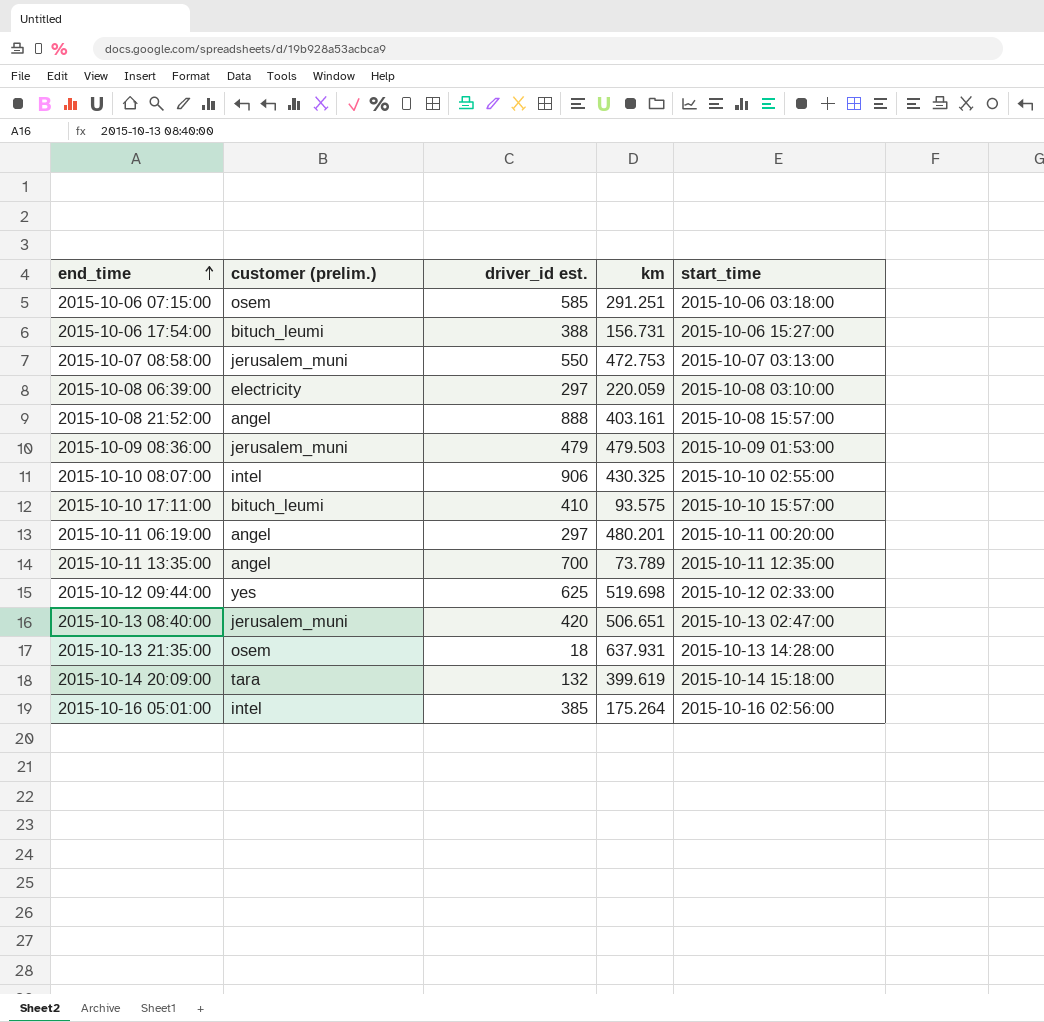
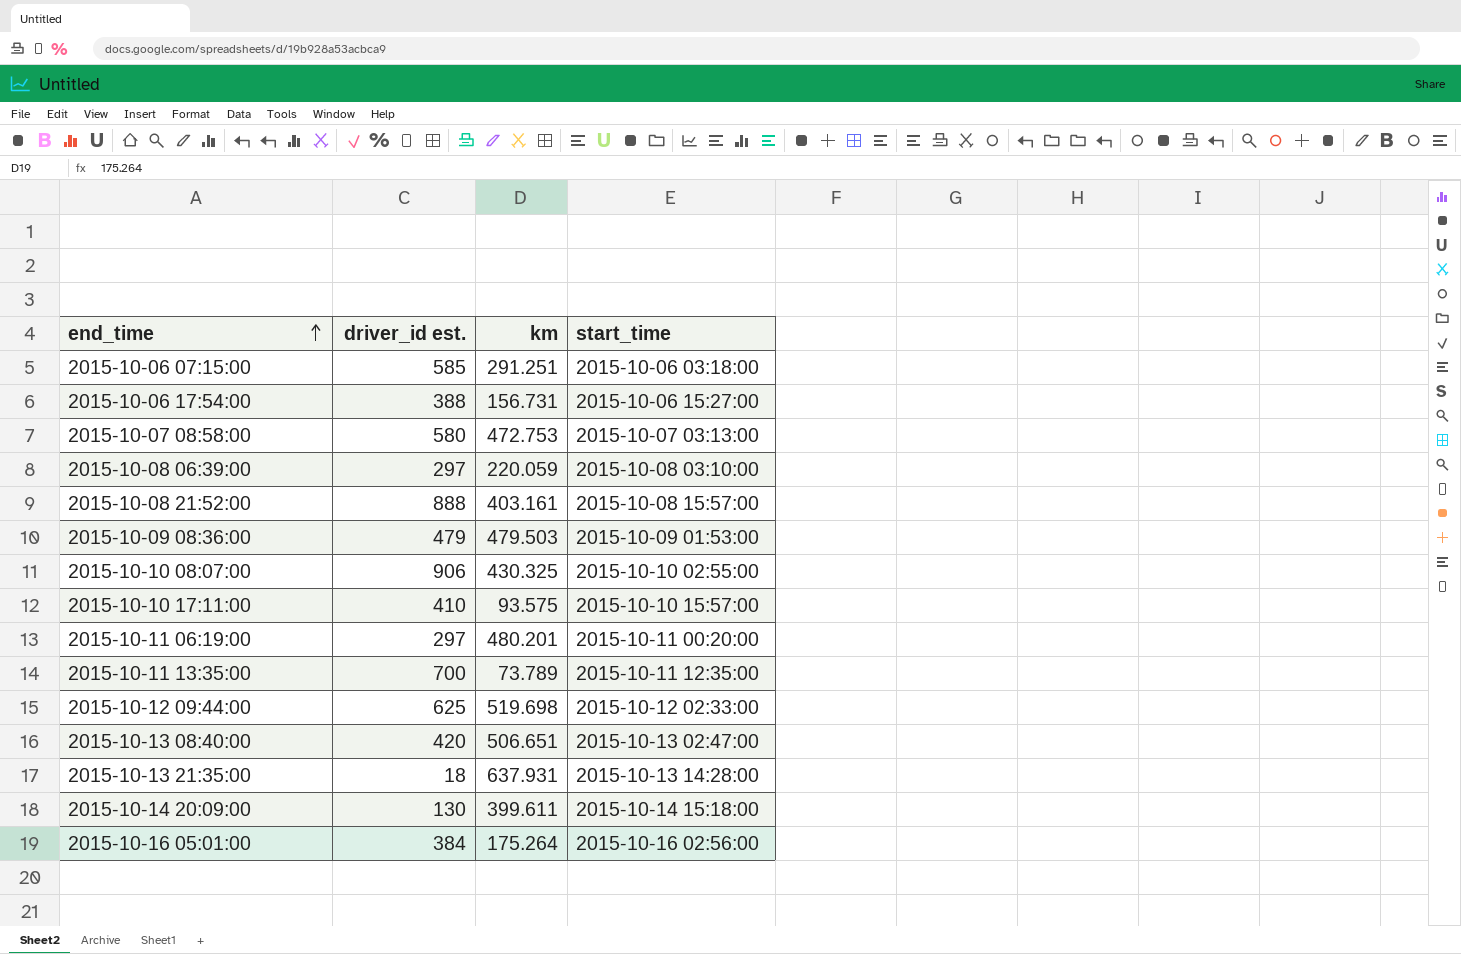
column customer (prelim.) | position: 2 -> none
2015-10-07 08:58:00 | driver_id est.: 550 -> 580
2015-10-14 20:09:00 | driver_id est.: 132 -> 130
2015-10-14 20:09:00 | km: 399.619 -> 399.611
2015-10-16 05:01:00 | driver_id est.: 385 -> 384

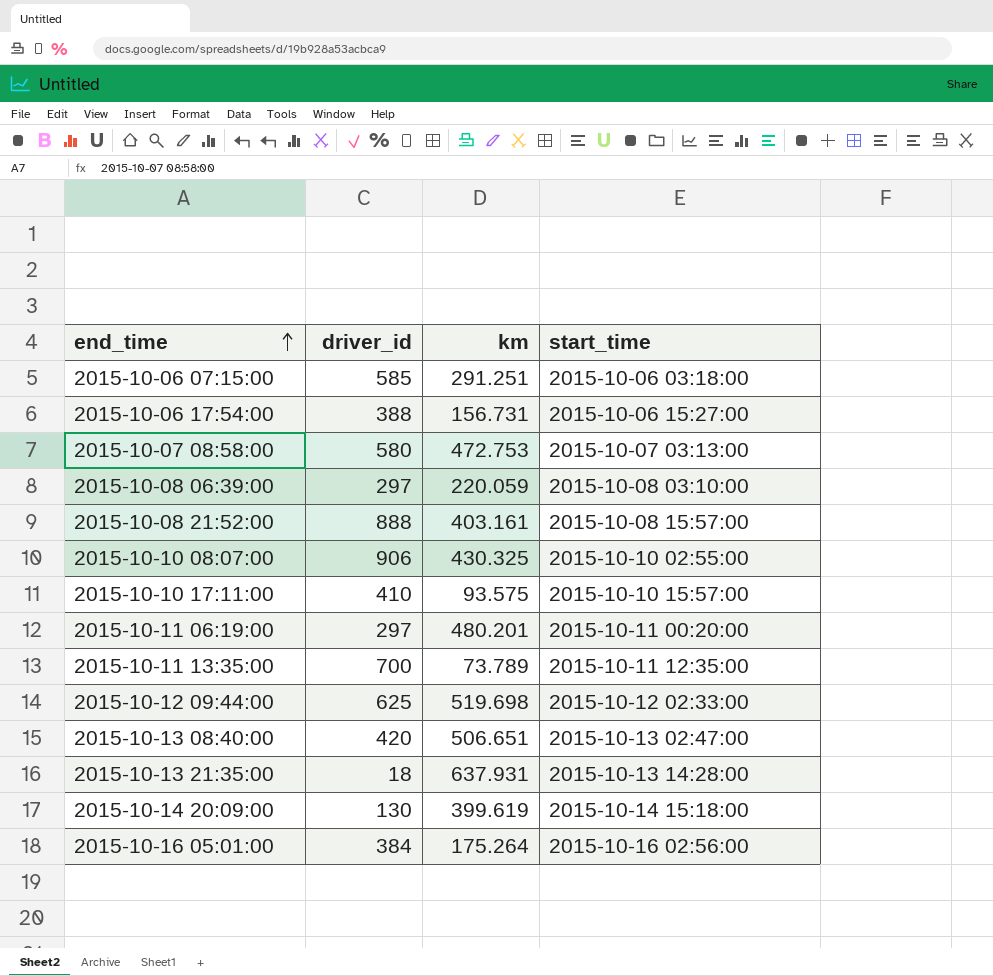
column name: driver_id est. -> driver_id
row 2015-10-09 08:36:00: 479 | 479.503 | 2015-10-09 01:53:00 -> none
2015-10-14 20:09:00 | km: 399.611 -> 399.619

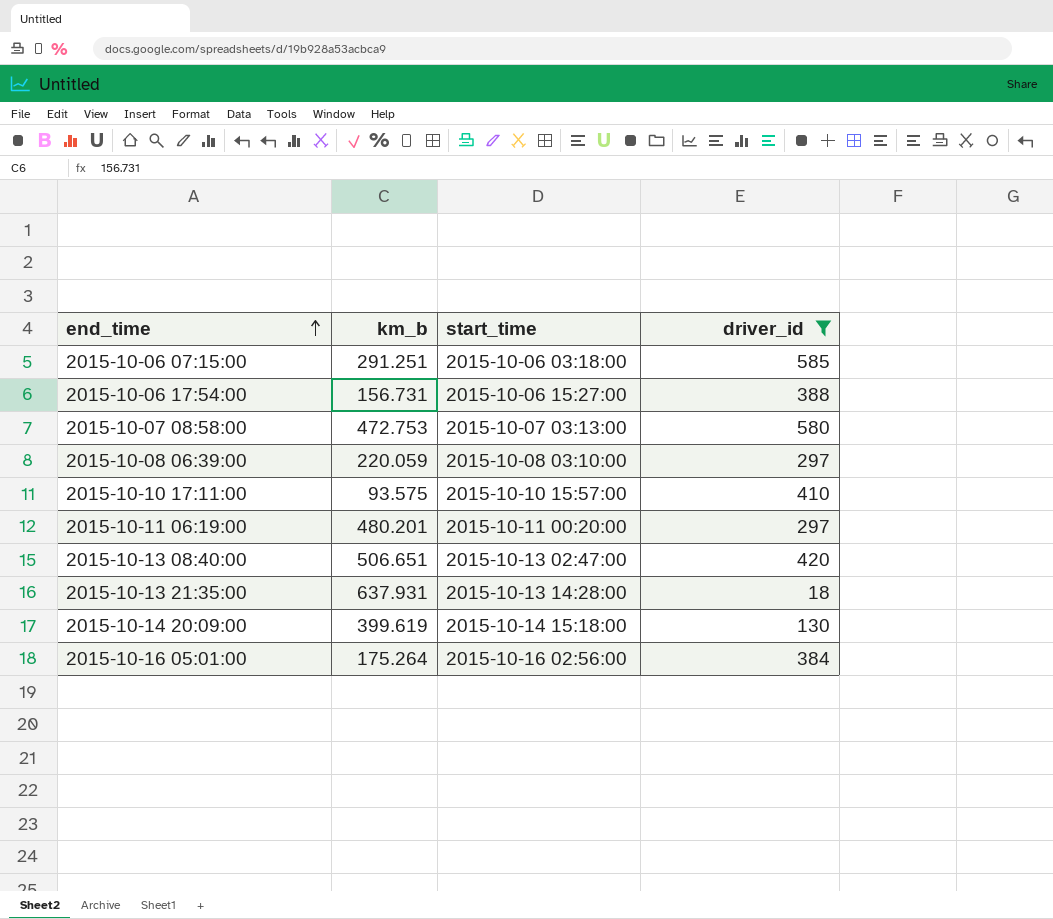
filter: none -> driver_id <= 585
column name: km -> km_b
column driver_id | position: 2 -> 4

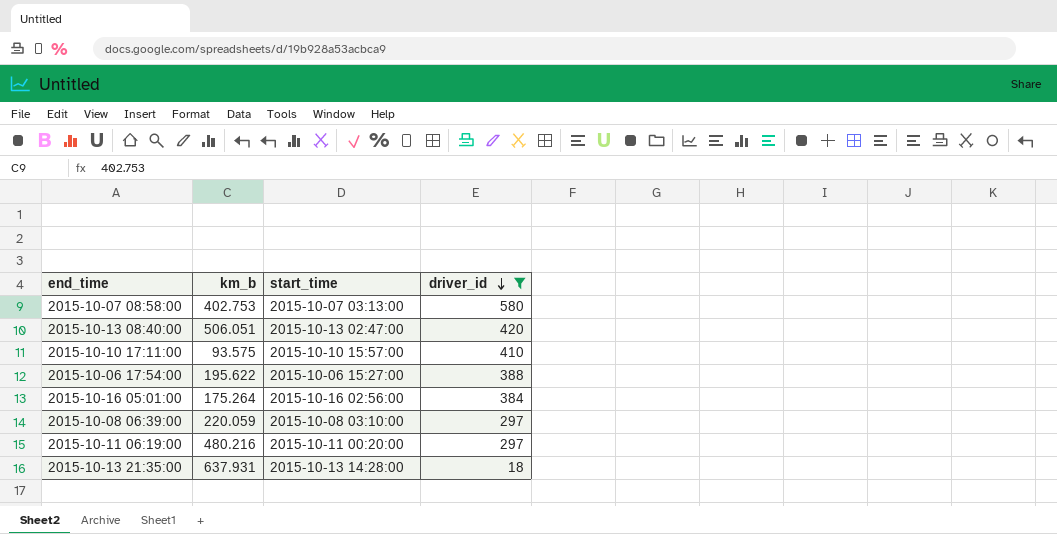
row order: end_time ascending -> driver_id descending
row 2015-10-06 07:15:00: 291.251 | 2015-10-06 03:18:00 | 585 -> none
row 2015-10-14 20:09:00: 399.619 | 2015-10-14 15:18:00 | 130 -> none
2015-10-07 08:58:00 | km_b: 472.753 -> 402.753
2015-10-13 08:40:00 | km_b: 506.651 -> 506.051
2015-10-06 17:54:00 | km_b: 156.731 -> 195.622
2015-10-11 06:19:00 | km_b: 480.201 -> 480.216

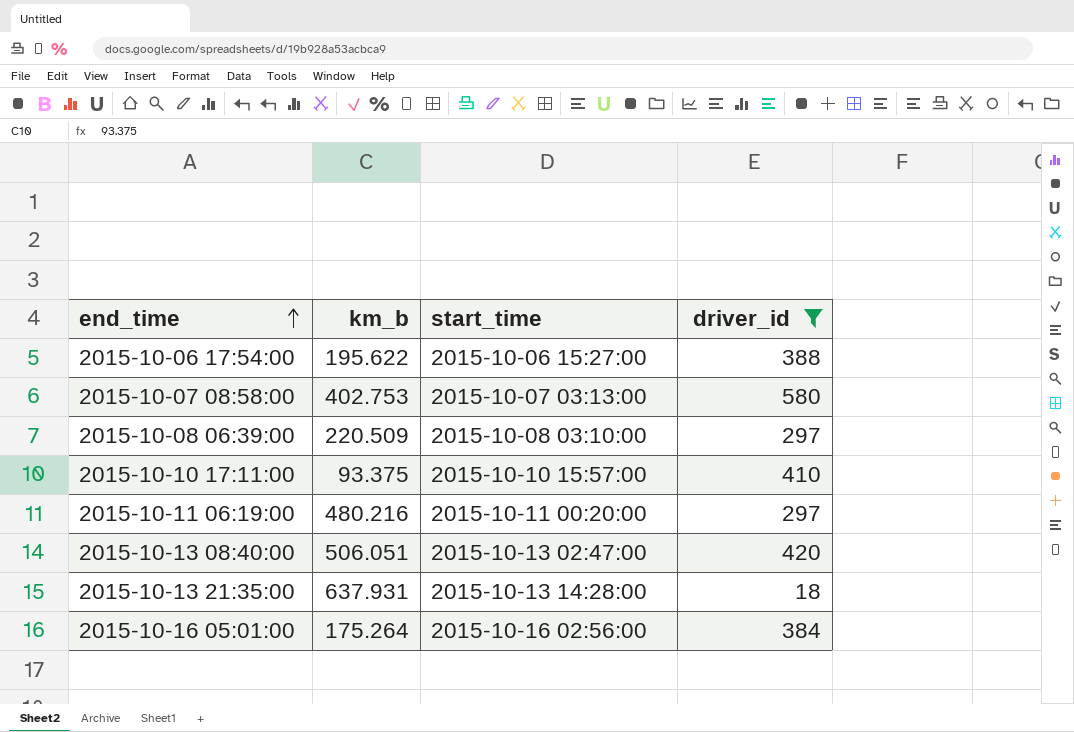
row order: driver_id descending -> end_time ascending
2015-10-08 06:39:00 | km_b: 220.059 -> 220.509
2015-10-10 17:11:00 | km_b: 93.575 -> 93.375

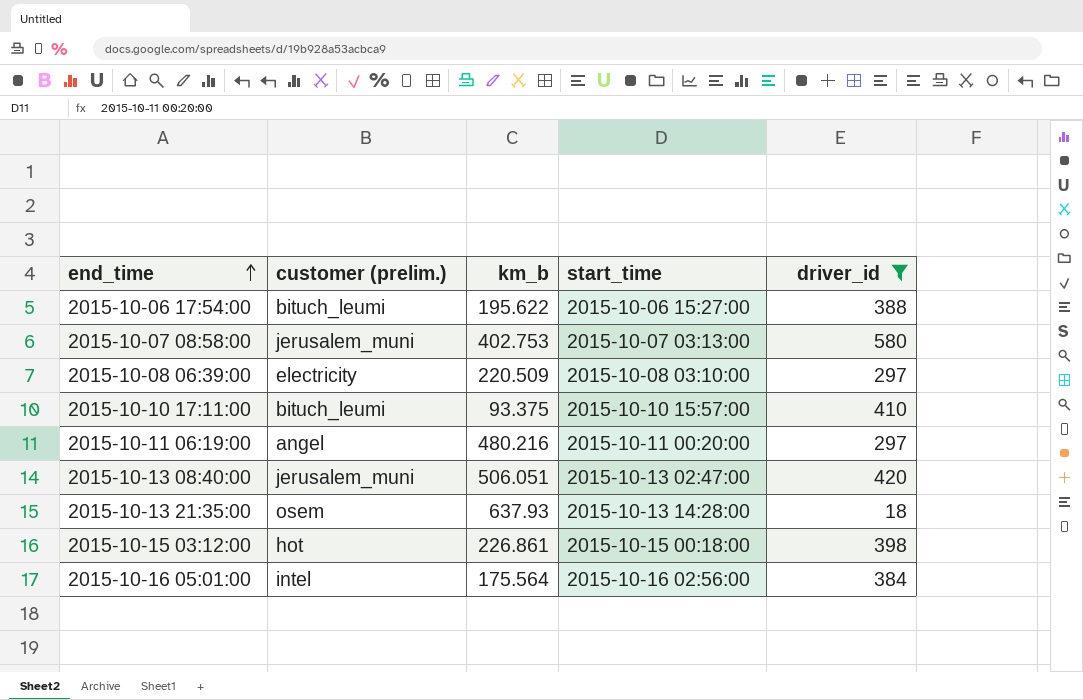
column customer (prelim.) | position: none -> 2
2015-10-13 21:35:00 | km_b: 637.931 -> 637.93
row 2015-10-15 03:12:00: none -> hot | 226.861 | 2015-10-15 00:18:00 | 398
2015-10-16 05:01:00 | km_b: 175.264 -> 175.564

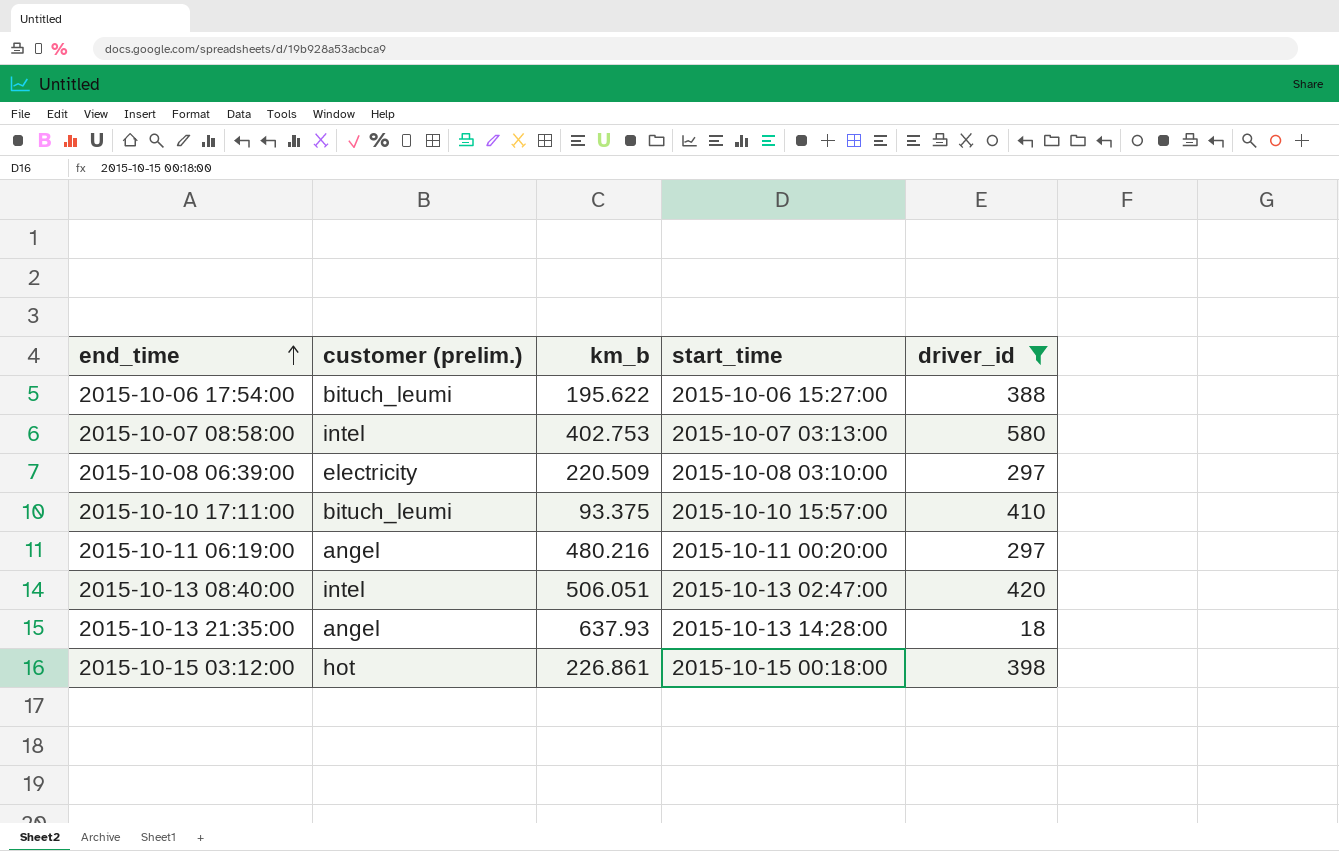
row 2015-10-16 05:01:00: intel | 175.564 | 2015-10-16 02:56:00 | 384 -> none
2015-10-07 08:58:00 | customer (prelim.): jerusalem_muni -> intel
2015-10-13 08:40:00 | customer (prelim.): jerusalem_muni -> intel
2015-10-13 21:35:00 | customer (prelim.): osem -> angel

